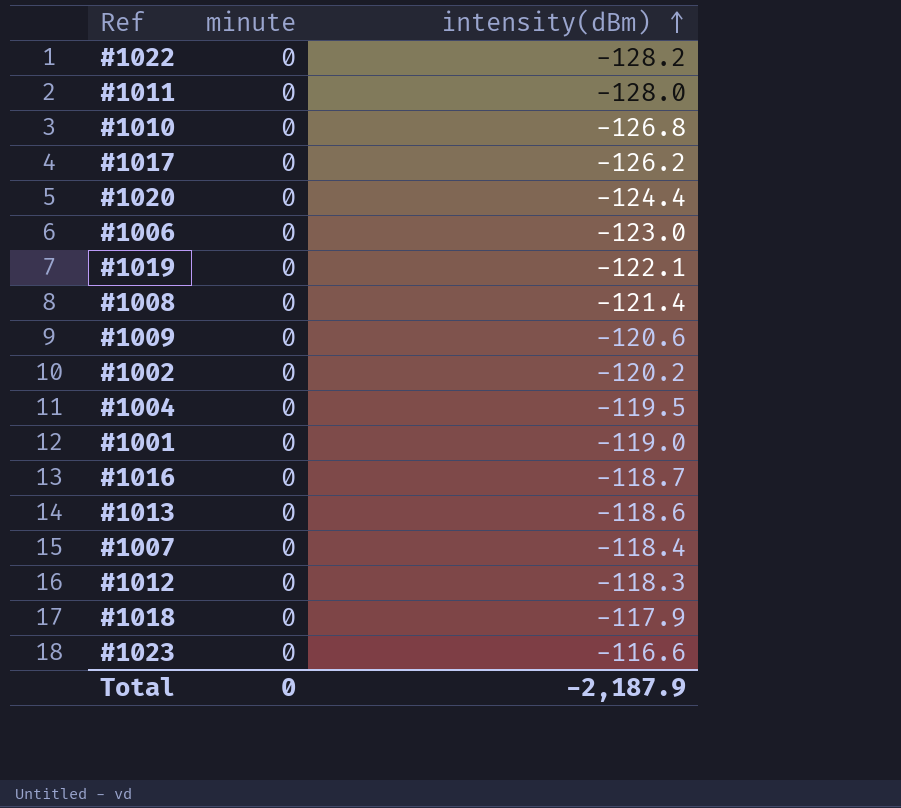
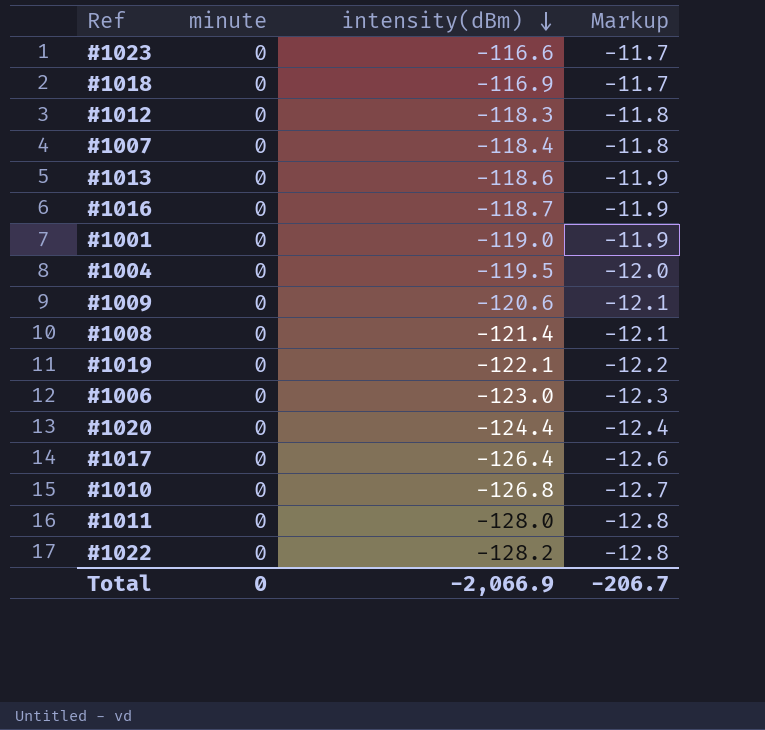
row order: intensity(dBm) ascending -> intensity(dBm) descending
column Markup | formula: none -> [intensity(dBm)] * 0.1
row #1002: 0 | -120.2 -> none
#1018 | intensity(dBm): -117.9 -> -116.9
#1017 | intensity(dBm): -126.2 -> -126.4
Total | intensity(dBm): -2,187.9 -> -2,066.9

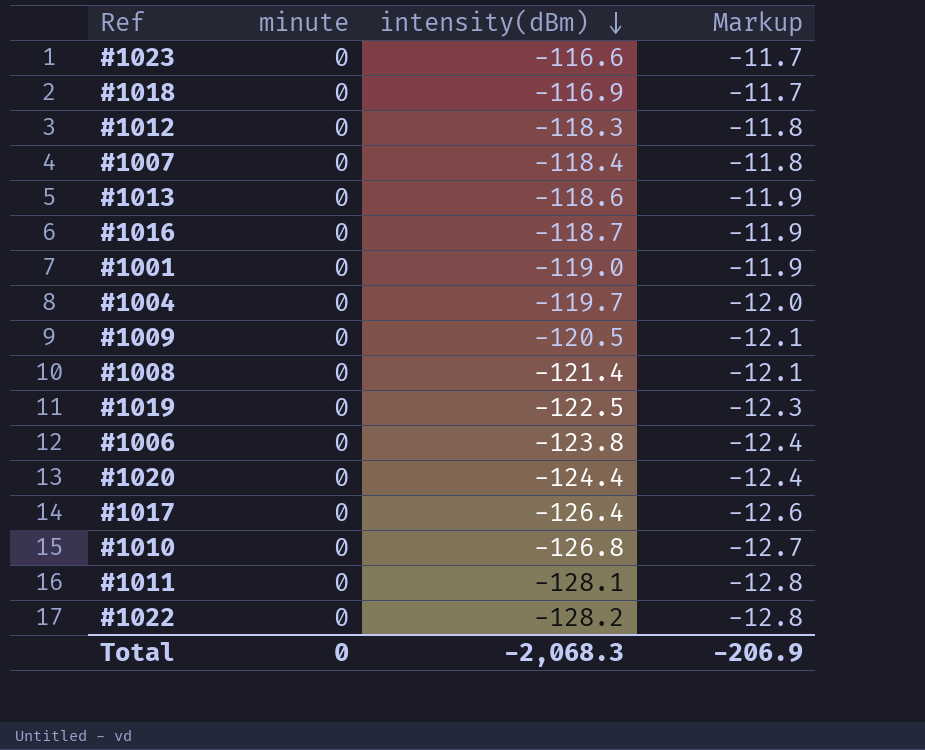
#1004 | intensity(dBm): -119.5 -> -119.7
#1009 | intensity(dBm): -120.6 -> -120.5
#1019 | intensity(dBm): -122.1 -> -122.5
#1019 | Markup: -12.2 -> -12.3
#1006 | intensity(dBm): -123.0 -> -123.8
#1006 | Markup: -12.3 -> -12.4
#1011 | intensity(dBm): -128.0 -> -128.1
Total | intensity(dBm): -2,066.9 -> -2,068.3
Total | Markup: -206.7 -> -206.9

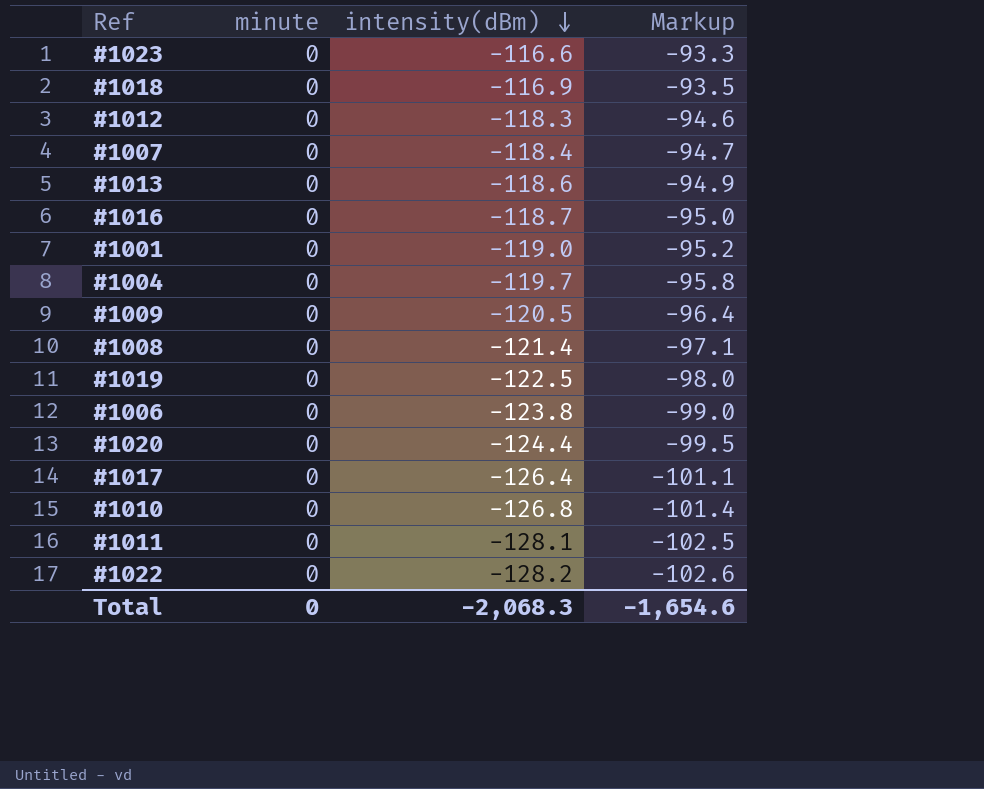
column Markup | formula: [intensity(dBm)] * 0.1 -> [intensity(dBm)] * 0.8
Total | Markup: -206.9 -> -1,654.6

